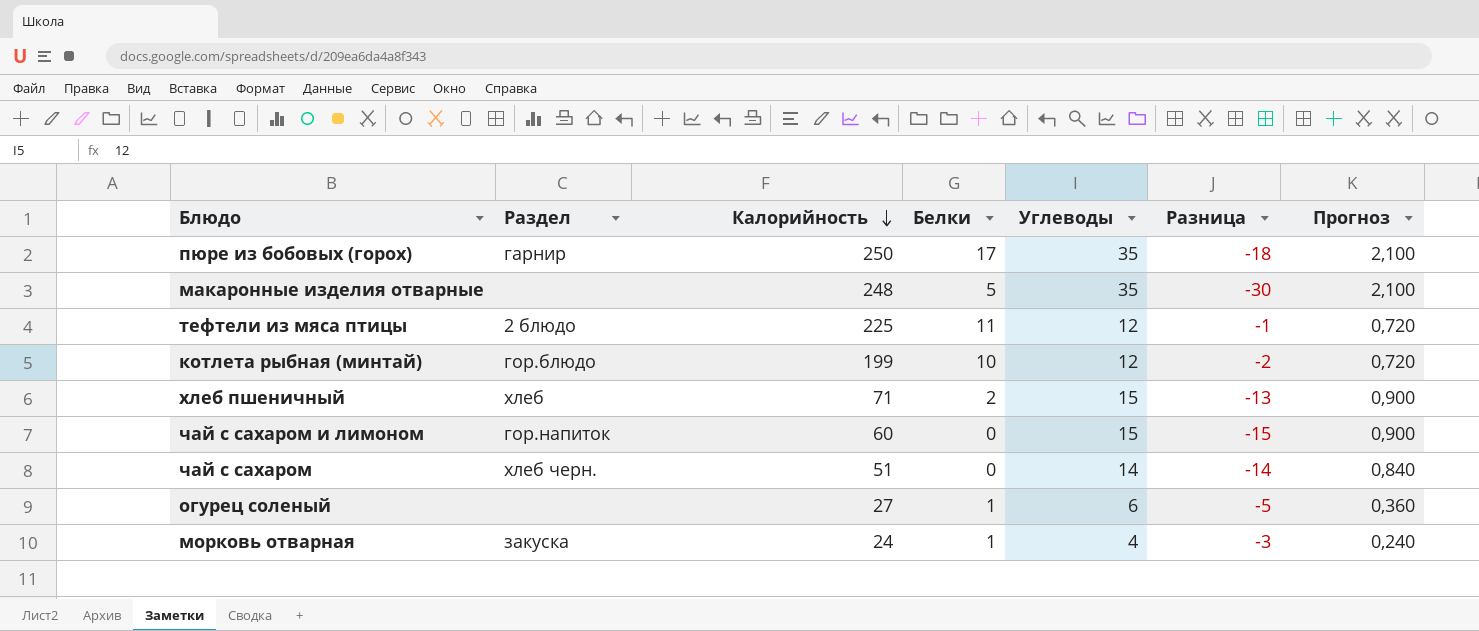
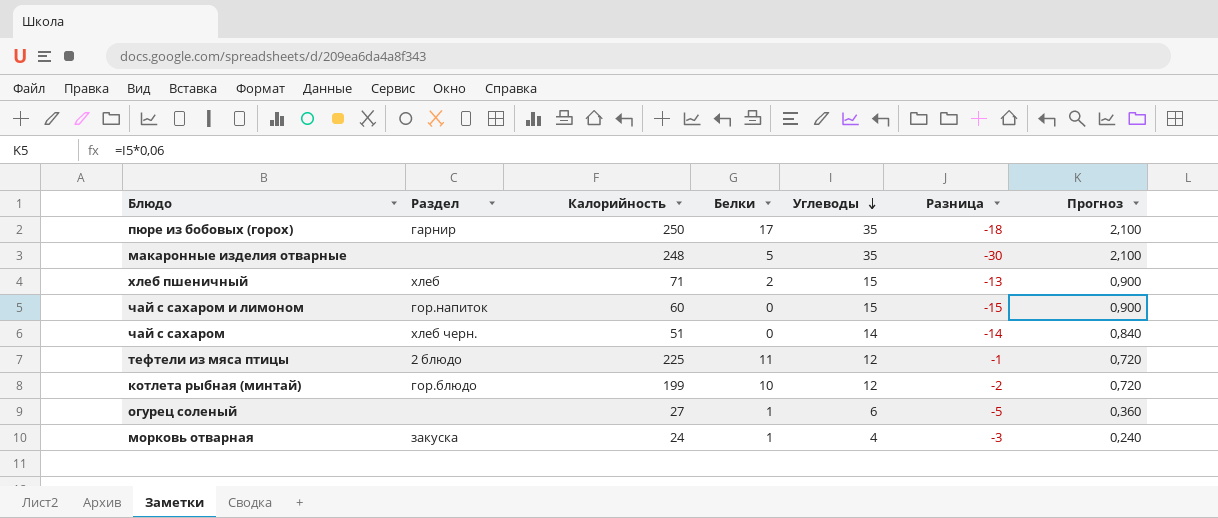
row order: Калорийность descending -> Углеводы descending

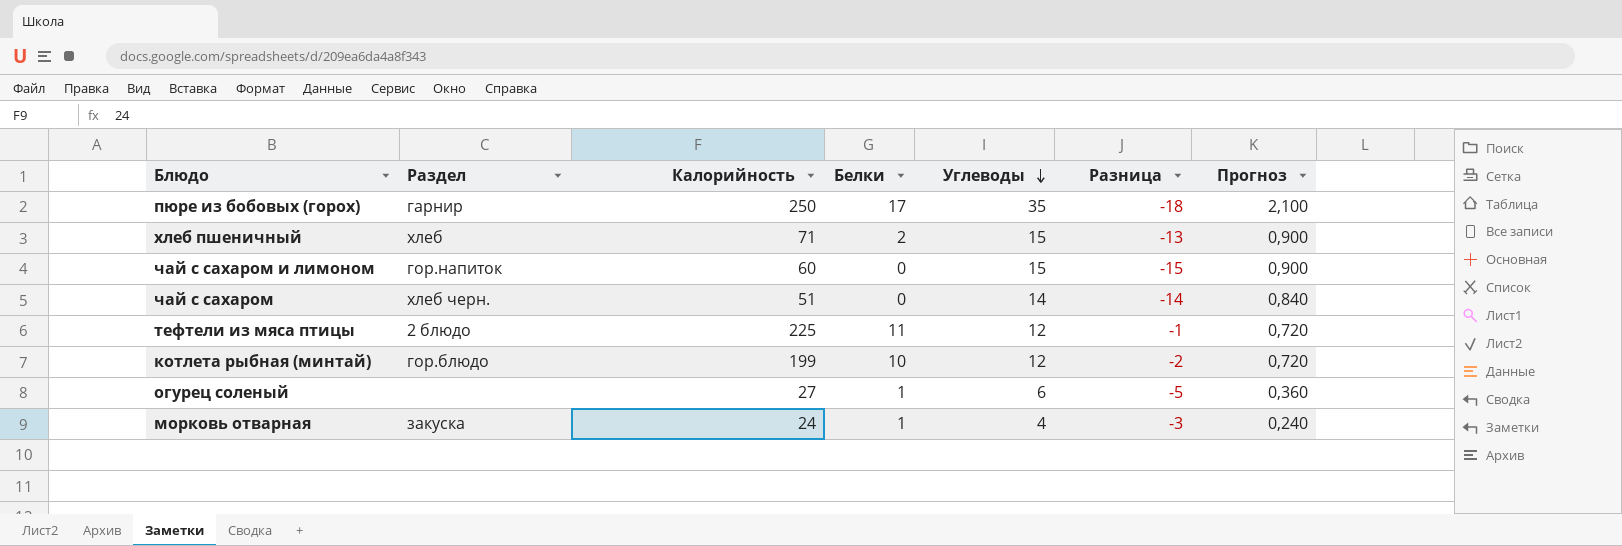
row макаронные изделия отварные: none | 248 | 5 | 35 | -30 | 2,100 -> none

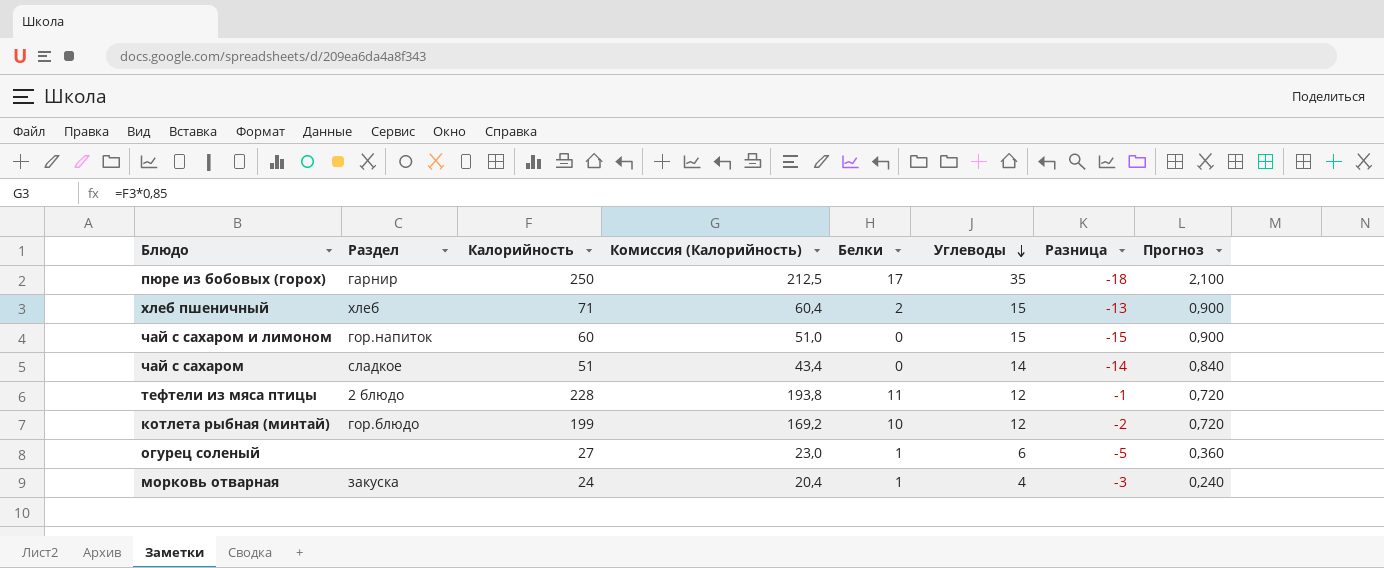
column Комиссия (Калорийность) | formula: none -> [Калорийность] * 0,85
чай с сахаром | Раздел: хлеб черн. -> сладкое
тефтели из мяса птицы | Калорийность: 225 -> 228

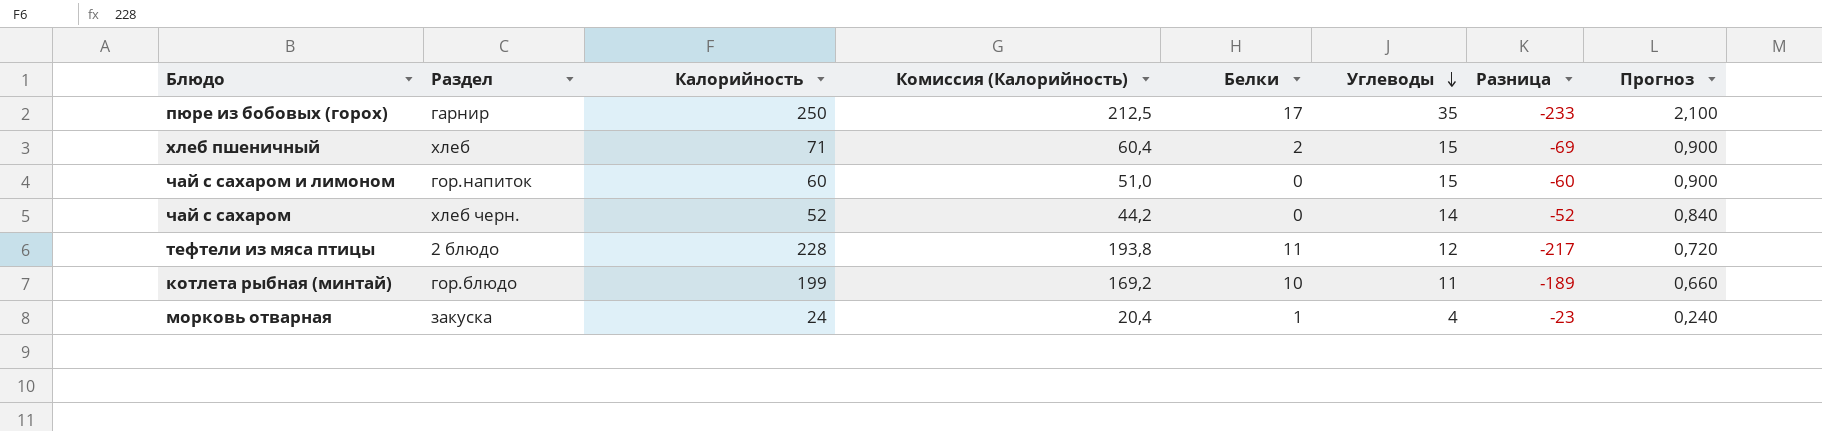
column Разница | formula: [Белки] - [Углеводы] -> [Белки] - [Калорийность]
row огурец соленый: none | 27 | 23,0 | 1 | 6 | -5 | 0,360 -> none
чай с сахаром | Раздел: сладкое -> хлеб черн.
чай с сахаром | Калорийность: 51 -> 52
чай с сахаром | Комиссия (Калорийность): 43,4 -> 44,2
котлета рыбная (минтай) | Углеводы: 12 -> 11
котлета рыбная (минтай) | Прогноз: 0,720 -> 0,660

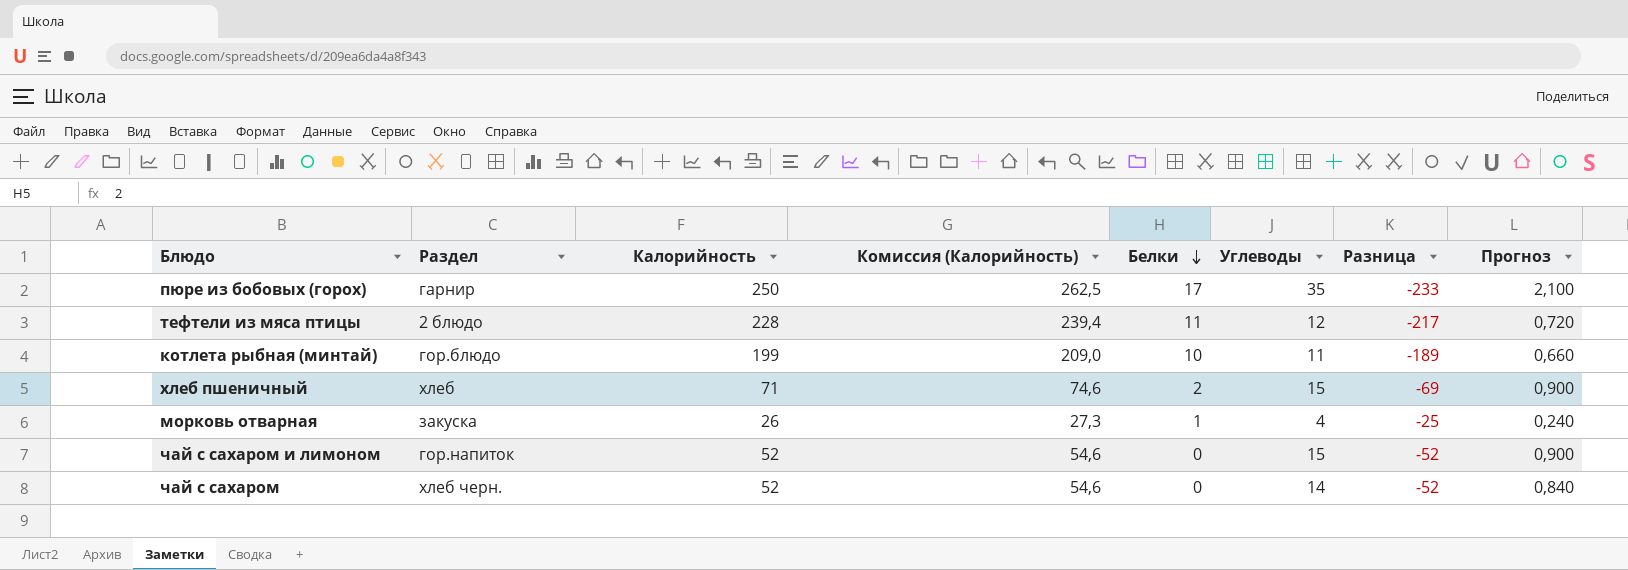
row order: Углеводы descending -> Белки descending
column Комиссия (Калорийность) | formula: [Калорийность] * 0,85 -> [Калорийность] * 1,05
морковь отварная | Калорийность: 24 -> 26
морковь отварная | Разница: -23 -> -25
чай с сахаром и лимоном | Калорийность: 60 -> 52
чай с сахаром и лимоном | Разница: -60 -> -52

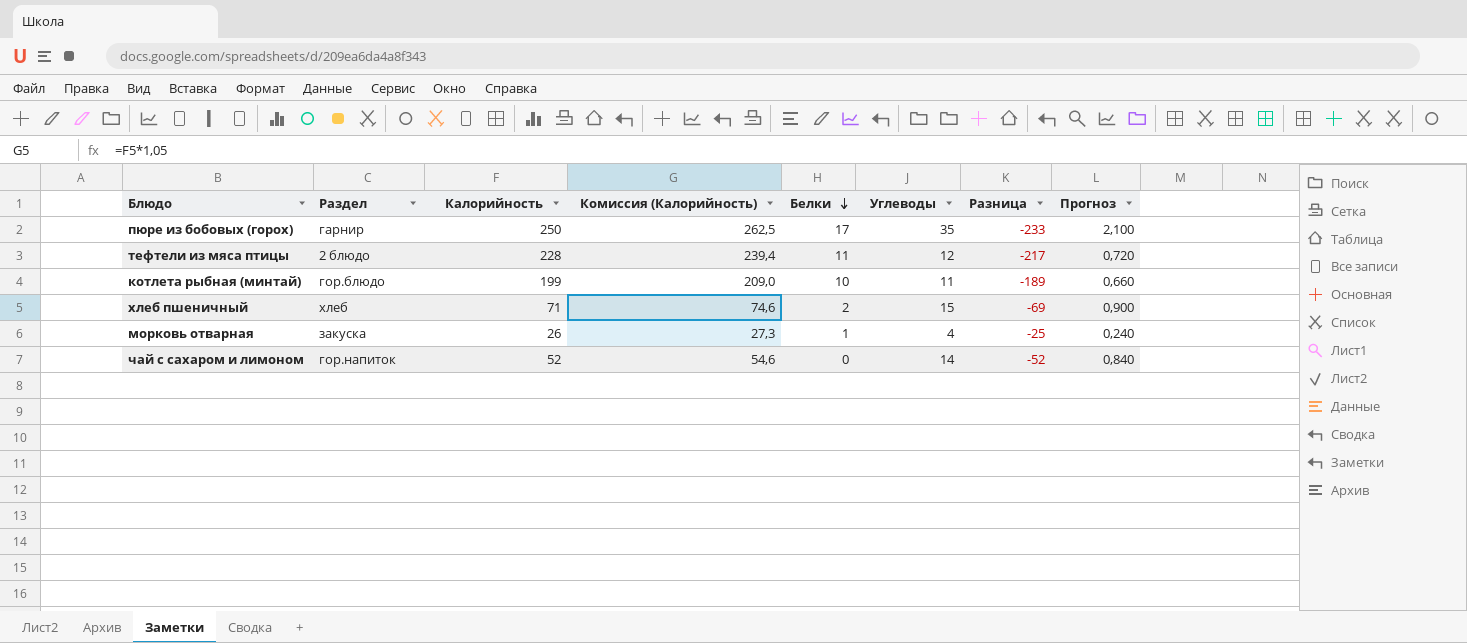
row чай с сахаром: хлеб черн. | 52 | 54,6 | 0 | 14 | -52 | 0,840 -> none
чай с сахаром и лимоном | Углеводы: 15 -> 14
чай с сахаром и лимоном | Прогноз: 0,900 -> 0,840

